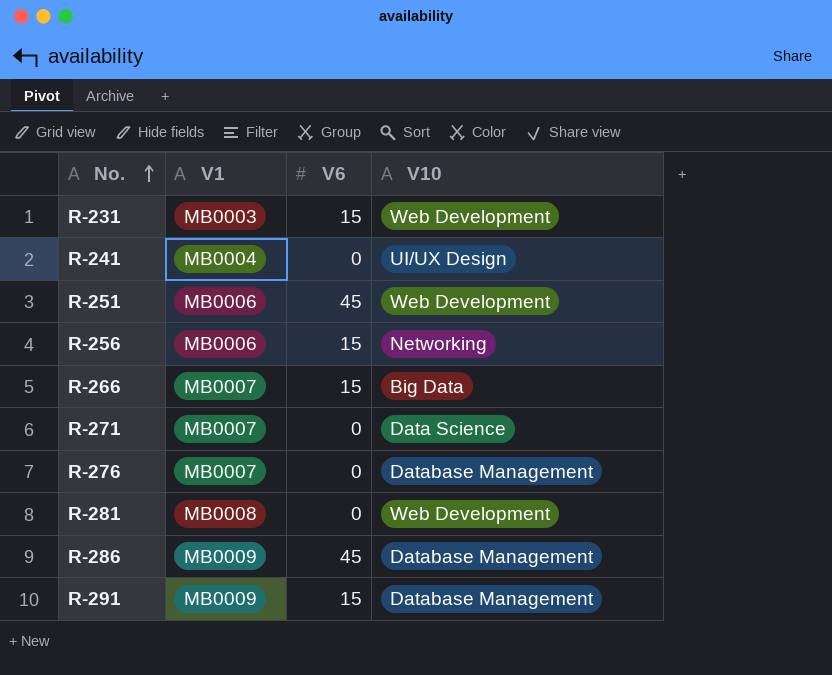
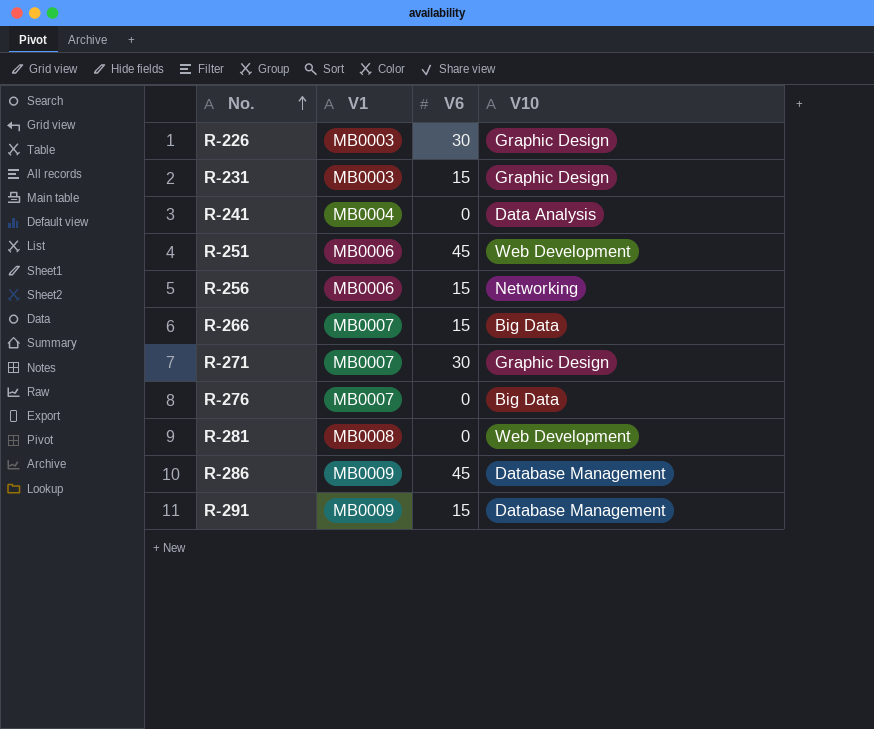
row R-226: none -> MB0003 | 30 | Graphic Design
R-231 | V10: Web Development -> Graphic Design
R-241 | V10: UI/UX Design -> Data Analysis
R-271 | V6: 0 -> 30
R-271 | V10: Data Science -> Graphic Design
R-276 | V10: Database Management -> Big Data

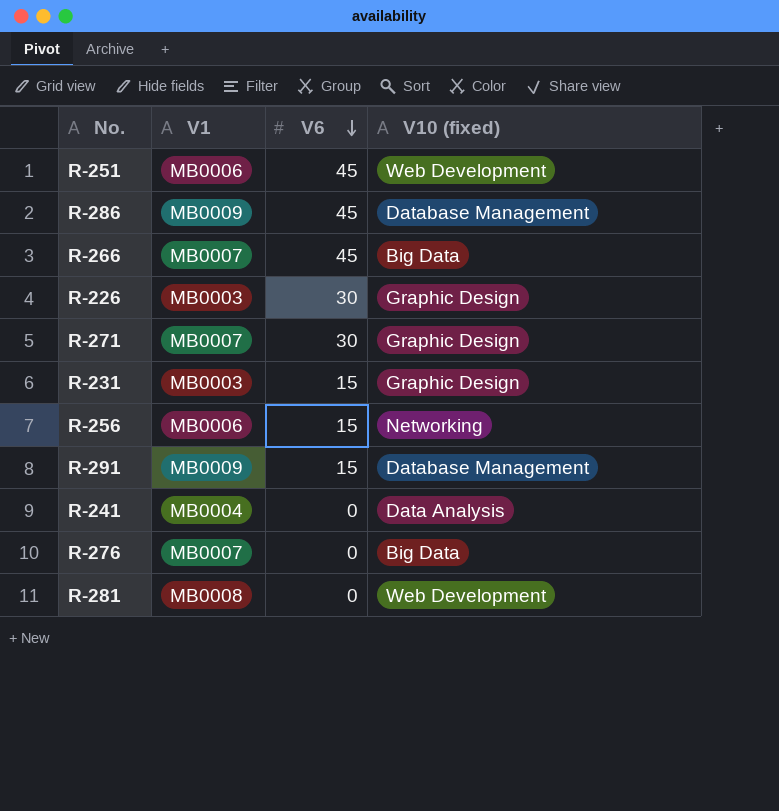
row order: No. ascending -> V6 descending
column name: V10 -> V10 (fixed)
R-266 | V6: 15 -> 45

